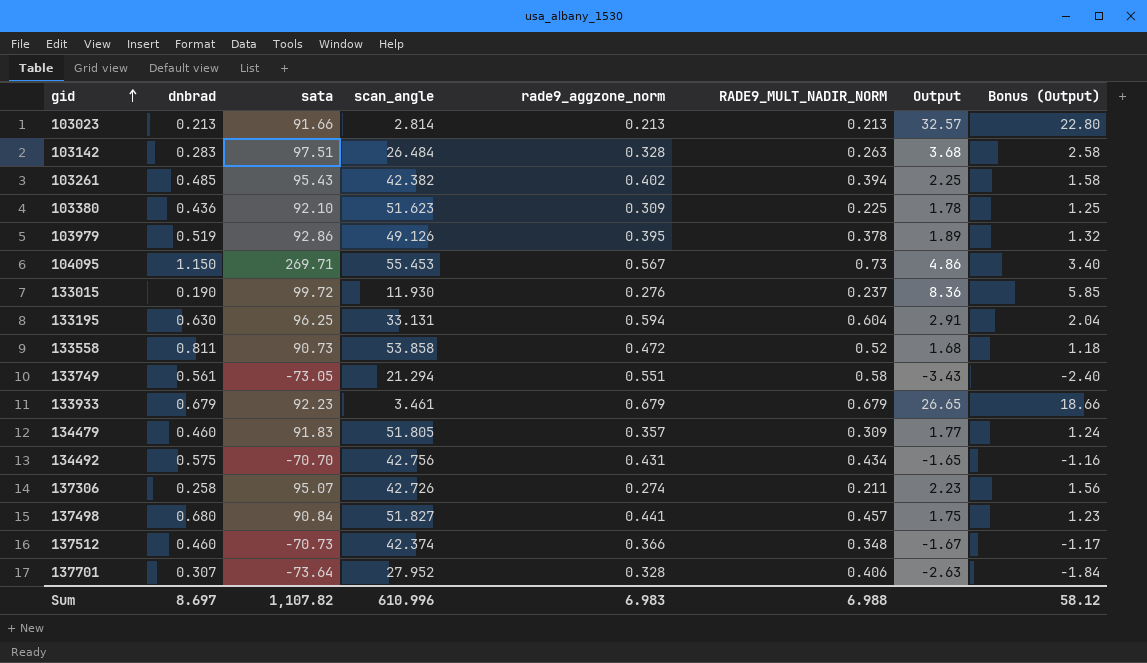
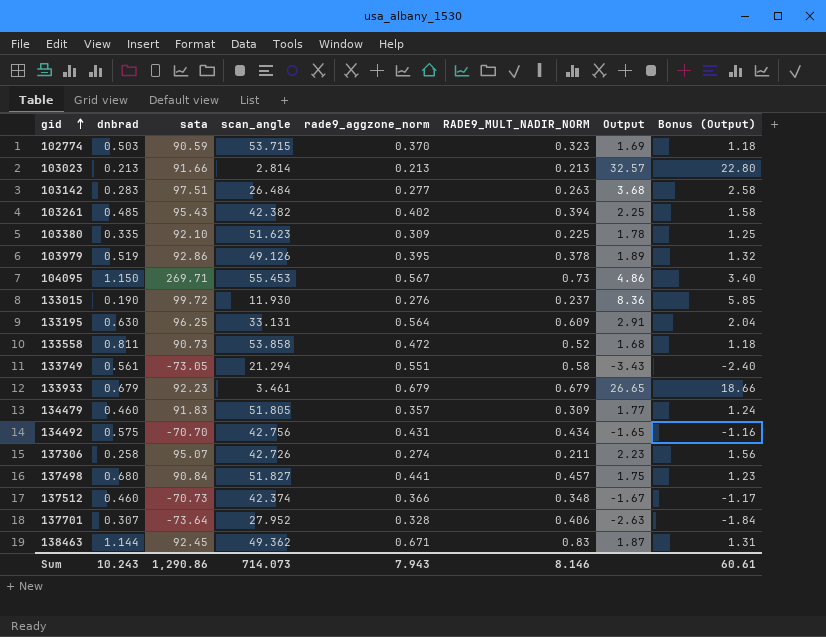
row 102774: none -> 0.503 | 90.59 | 53.715 | 0.370 | 0.323 | 1.69 | 1.18
103142 | rade9_aggzone_norm: 0.328 -> 0.277
103380 | dnbrad: 0.436 -> 0.335
133195 | rade9_aggzone_norm: 0.594 -> 0.564
133195 | RADE9_MULT_NADIR_NORM: 0.604 -> 0.609
row 138463: none -> 1.144 | 92.45 | 49.362 | 0.671 | 0.83 | 1.87 | 1.31
Sum | dnbrad: 8.697 -> 10.243
Sum | sata: 1,107.82 -> 1,290.86
Sum | scan_angle: 610.996 -> 714.073
Sum | rade9_aggzone_norm: 6.983 -> 7.943
Sum | RADE9_MULT_NADIR_NORM: 6.988 -> 8.146
Sum | Bonus (Output): 58.12 -> 60.61

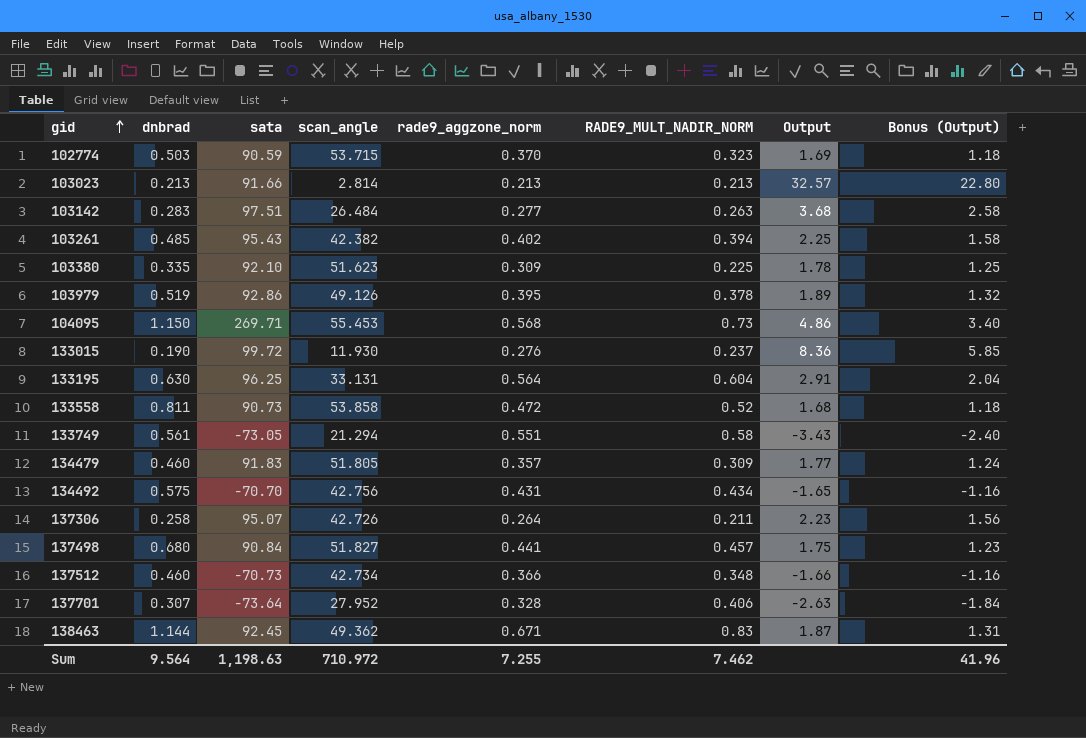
row 133933: 0.679 | 92.23 | 3.461 | 0.679 | 0.679 | 26.65 | 18.66 -> none
104095 | rade9_aggzone_norm: 0.567 -> 0.568
133195 | RADE9_MULT_NADIR_NORM: 0.609 -> 0.604
137306 | rade9_aggzone_norm: 0.274 -> 0.264
137512 | scan_angle: 42.374 -> 42.734
137512 | Output: -1.67 -> -1.66
137512 | Bonus (Output): -1.17 -> -1.16
Sum | dnbrad: 10.243 -> 9.564
Sum | sata: 1,290.86 -> 1,198.63
Sum | scan_angle: 714.073 -> 710.972
Sum | rade9_aggzone_norm: 7.943 -> 7.255
Sum | RADE9_MULT_NADIR_NORM: 8.146 -> 7.462
Sum | Bonus (Output): 60.61 -> 41.96

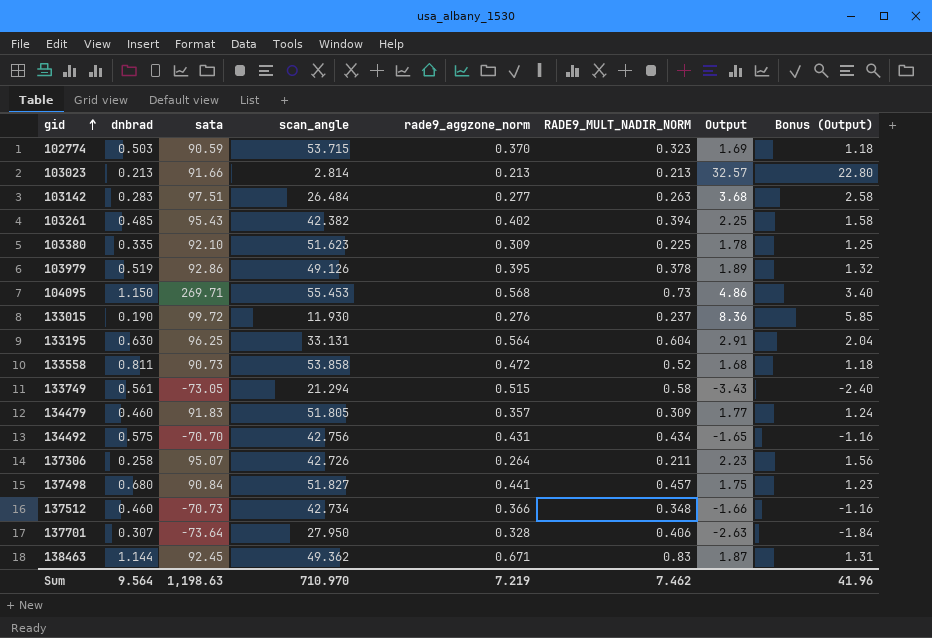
133749 | rade9_aggzone_norm: 0.551 -> 0.515
137701 | scan_angle: 27.952 -> 27.950
Sum | scan_angle: 710.972 -> 710.970
Sum | rade9_aggzone_norm: 7.255 -> 7.219

